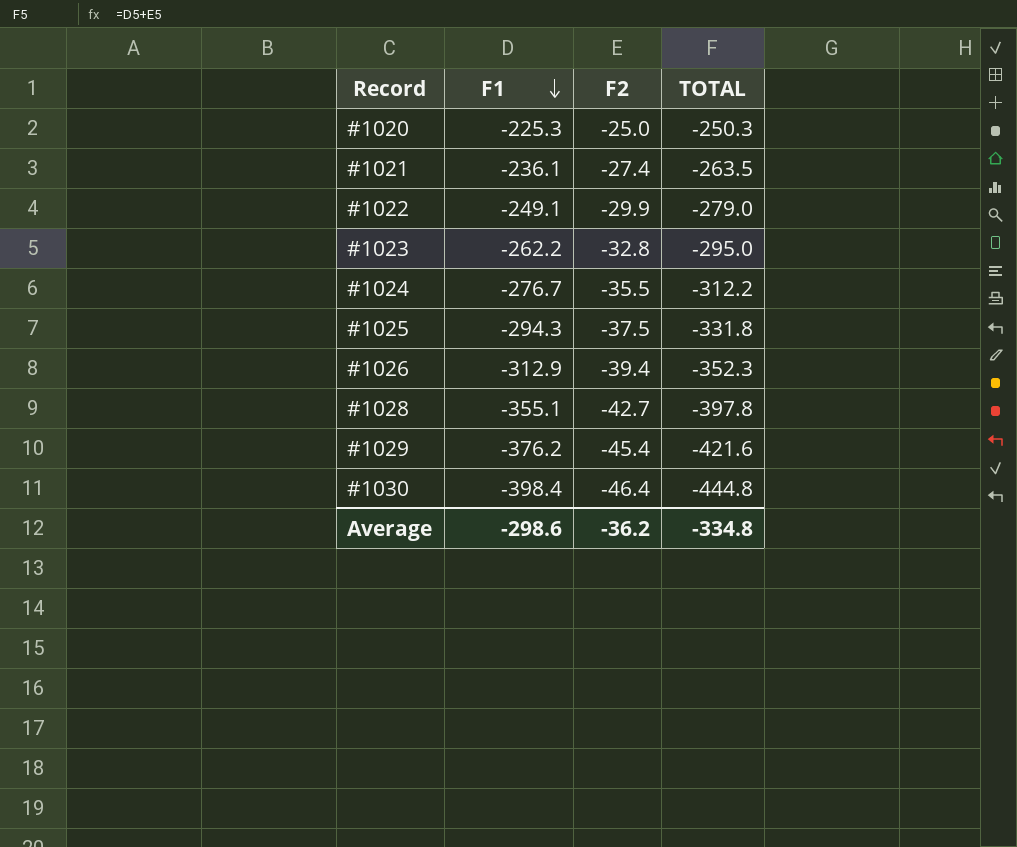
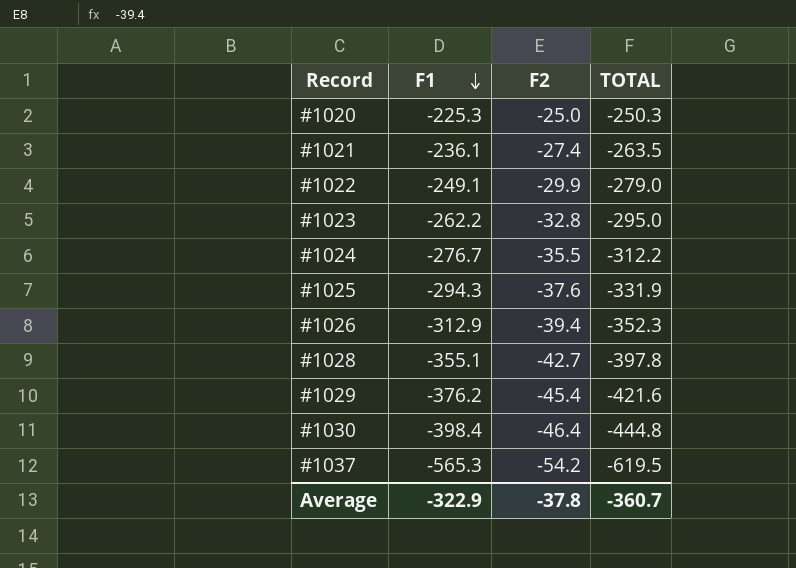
#1025 | F2: -37.5 -> -37.6
#1025 | TOTAL: -331.8 -> -331.9
row #1037: none -> -565.3 | -54.2 | -619.5
Average | F1: -298.6 -> -322.9
Average | F2: -36.2 -> -37.8
Average | TOTAL: -334.8 -> -360.7

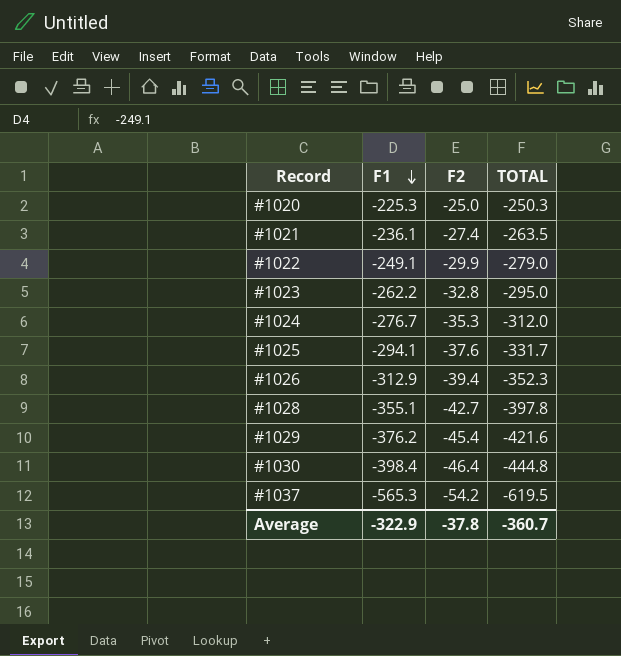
#1024 | F2: -35.5 -> -35.3
#1024 | TOTAL: -312.2 -> -312.0
#1025 | F1: -294.3 -> -294.1
#1025 | TOTAL: -331.9 -> -331.7

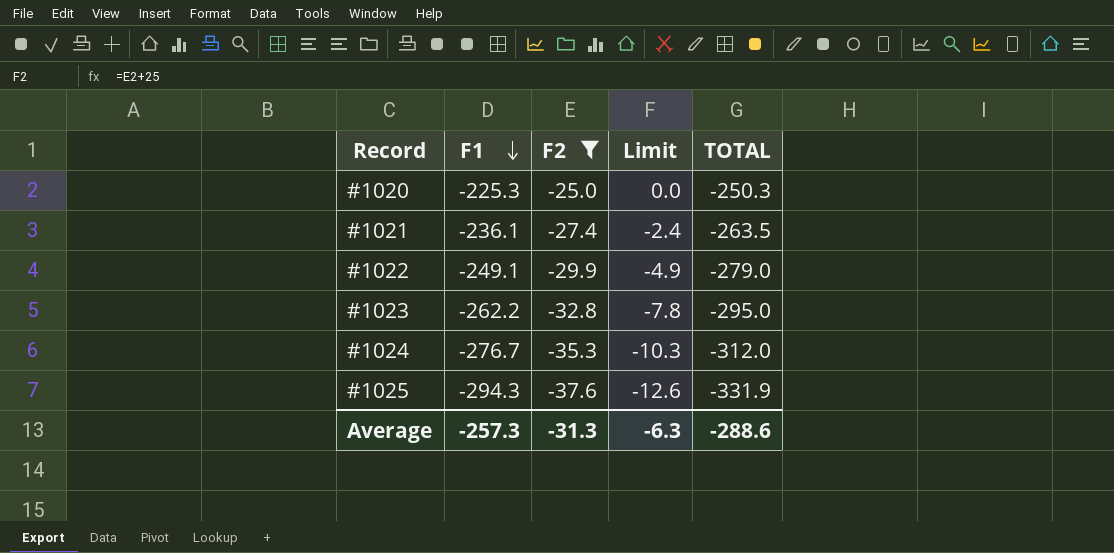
filter: none -> F2 >= -37.6
column Limit | formula: none -> [F2] + 25
#1025 | F1: -294.1 -> -294.3
#1025 | TOTAL: -331.7 -> -331.9
Average | F1: -322.9 -> -257.3
Average | F2: -37.8 -> -31.3
Average | TOTAL: -360.7 -> -288.6

